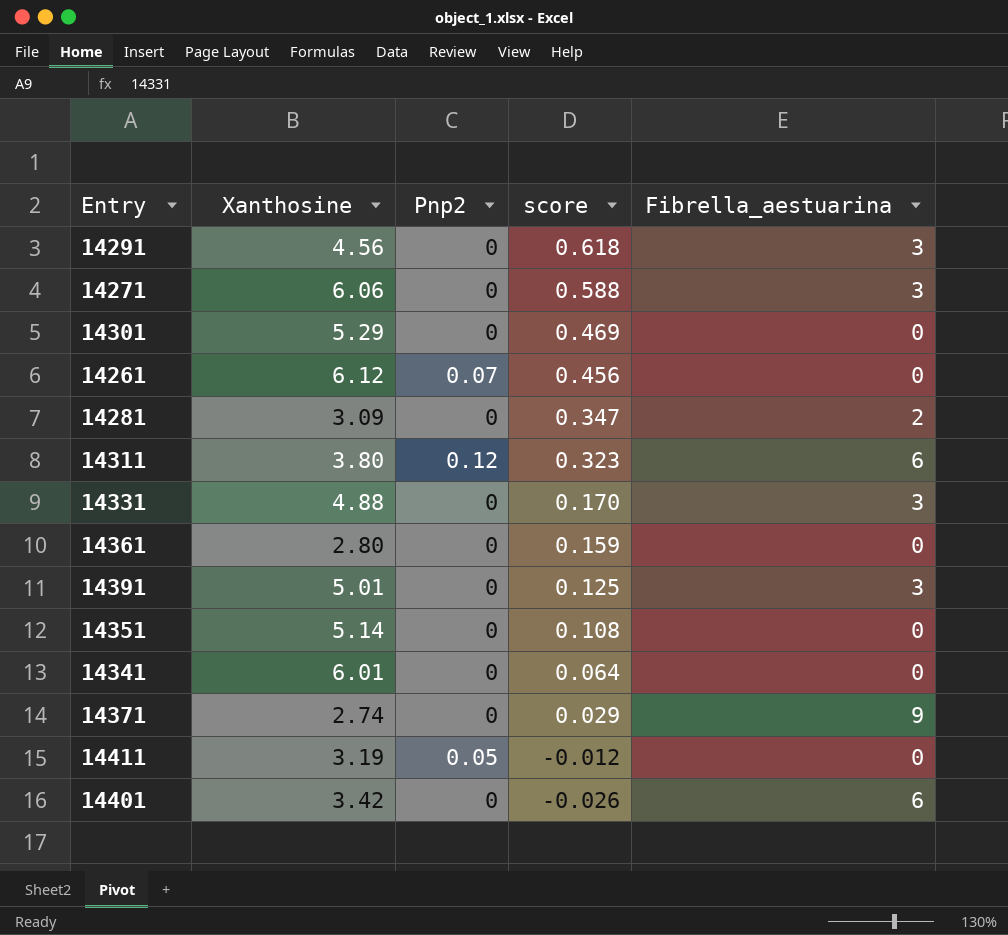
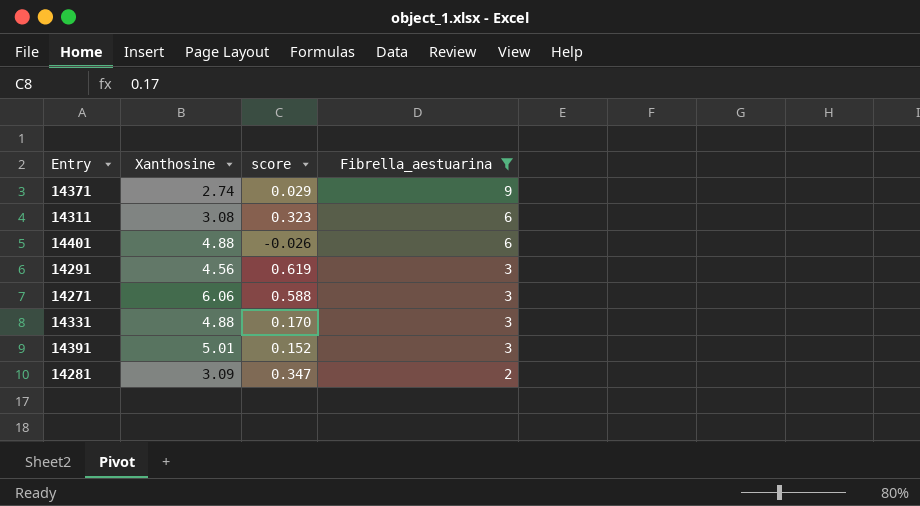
filter: none -> Fibrella_aestuarina != 0
row order: score descending -> Fibrella_aestuarina descending
column Pnp2 | position: 3 -> none
14311 | Xanthosine: 3.80 -> 3.08
14401 | Xanthosine: 3.42 -> 4.88
14291 | score: 0.618 -> 0.619
14391 | score: 0.125 -> 0.152

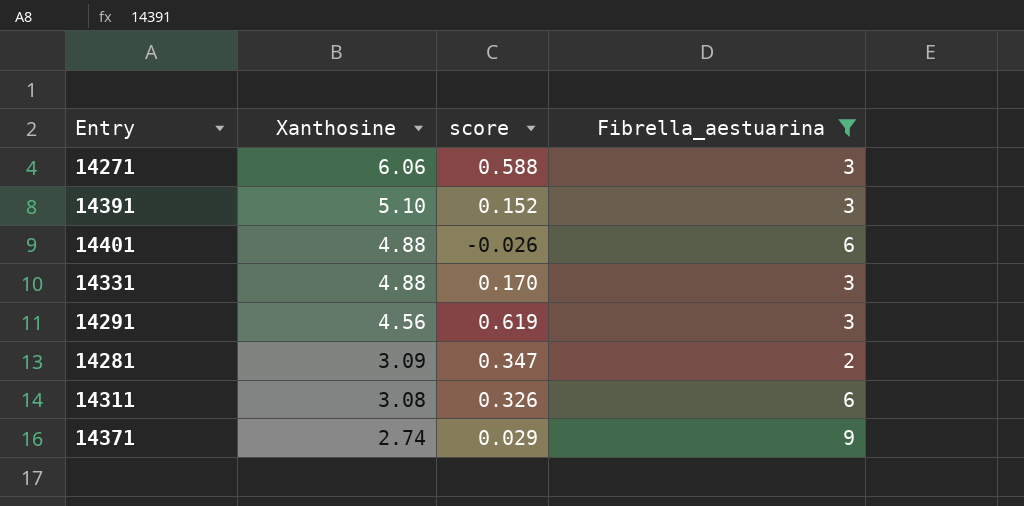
row order: Fibrella_aestuarina descending -> Xanthosine descending
14391 | Xanthosine: 5.01 -> 5.10
14311 | score: 0.323 -> 0.326

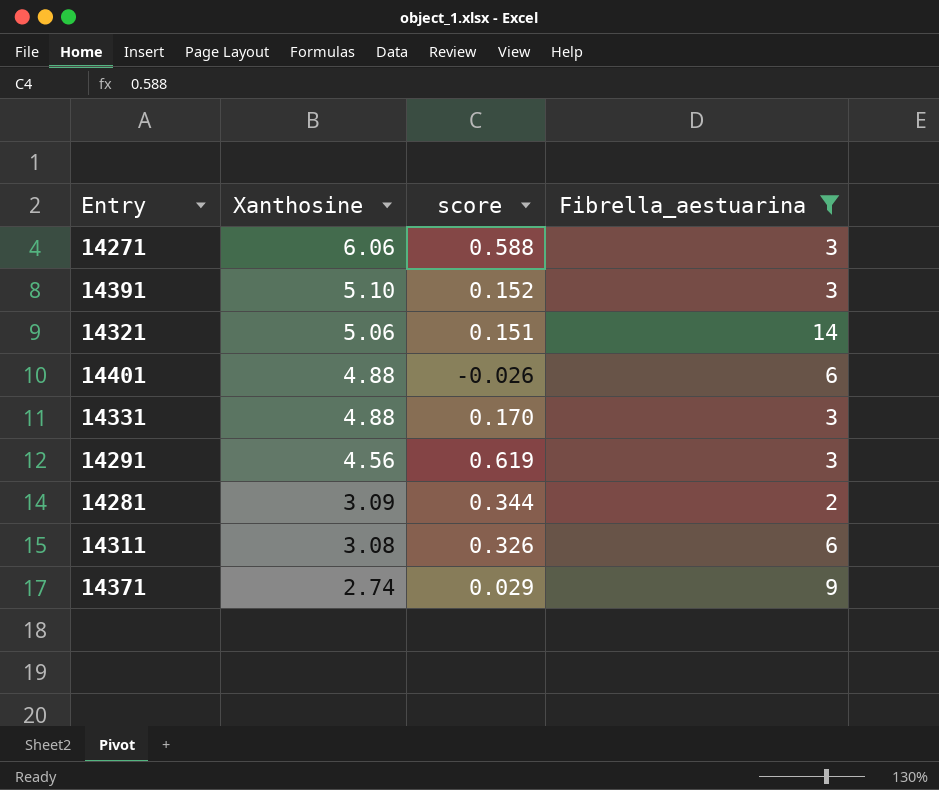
row 14321: none -> 5.06 | 0.151 | 14
14281 | score: 0.347 -> 0.344

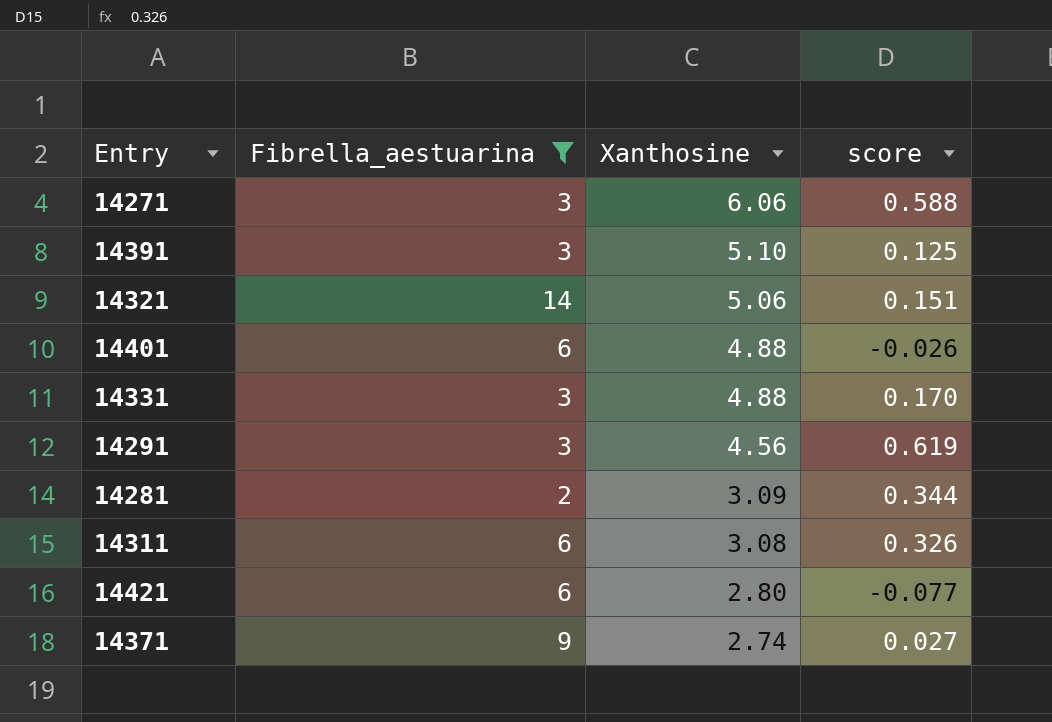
column Fibrella_aestuarina | position: 4 -> 2
14391 | score: 0.152 -> 0.125
row 14421: none -> 6 | 2.80 | -0.077
14371 | score: 0.029 -> 0.027

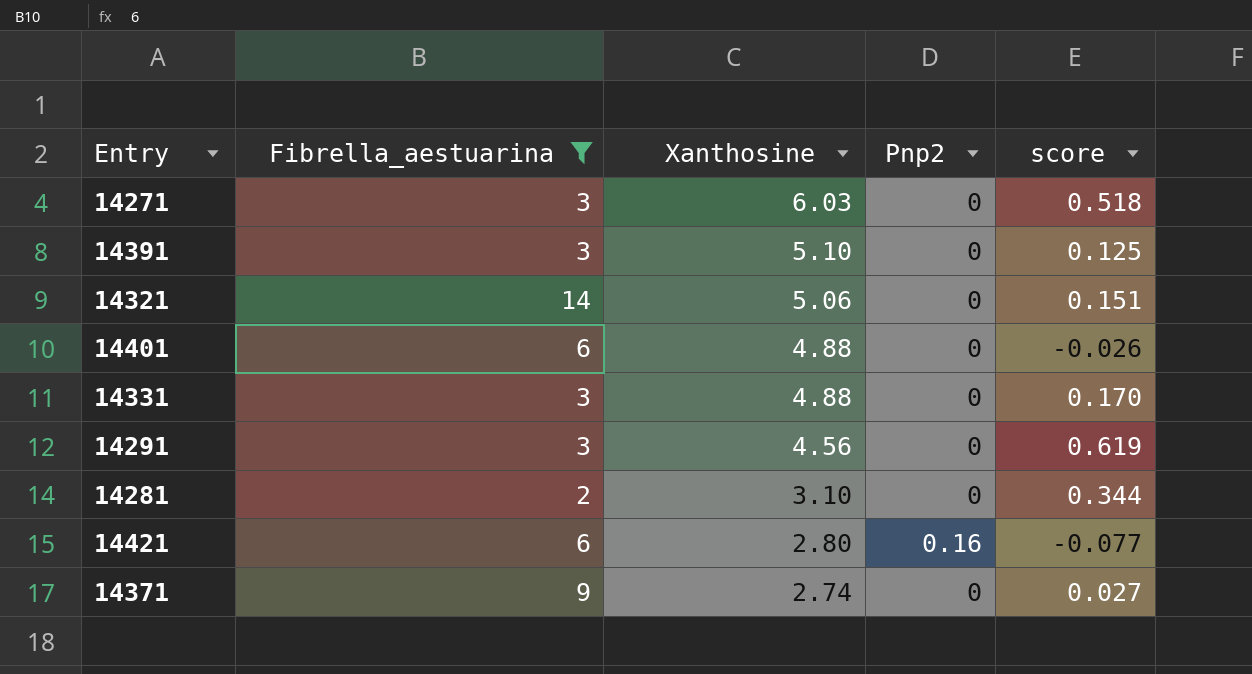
column Pnp2 | position: none -> 4
row 14311: 6 | 3.08 | 0.326 -> none
14271 | Xanthosine: 6.06 -> 6.03
14271 | score: 0.588 -> 0.518
14281 | Xanthosine: 3.09 -> 3.10

